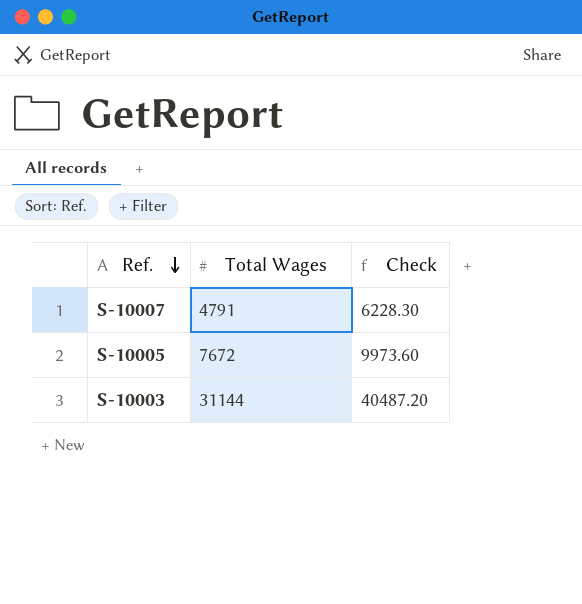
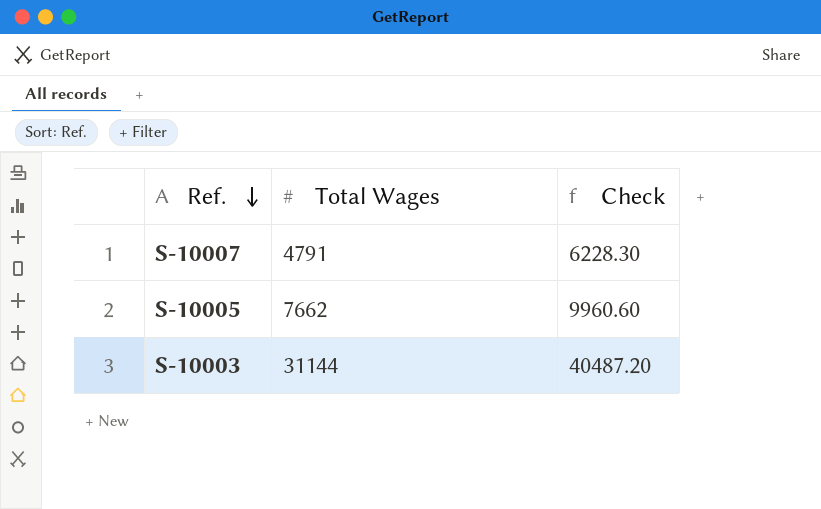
S-10005 | Total Wages: 7672 -> 7662
S-10005 | Check: 9973.60 -> 9960.60

